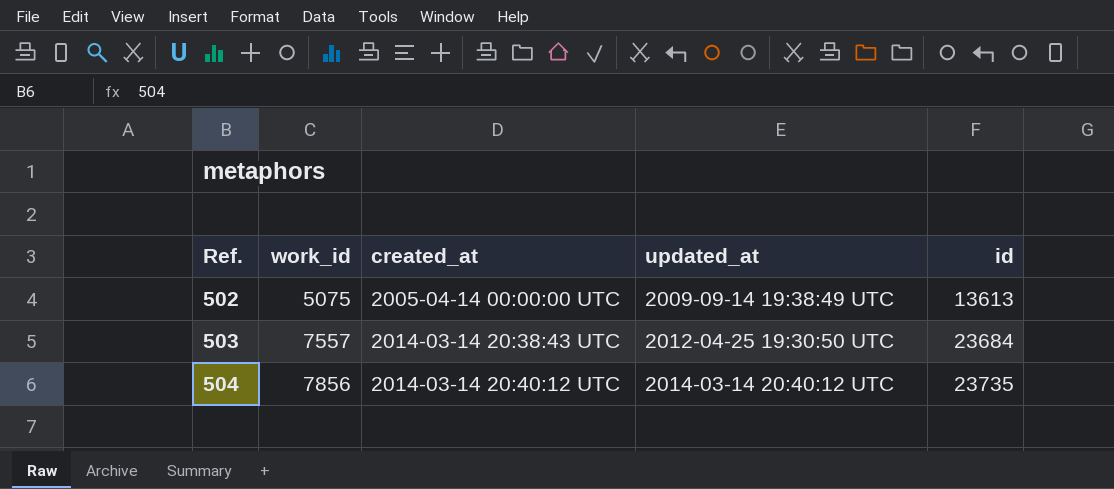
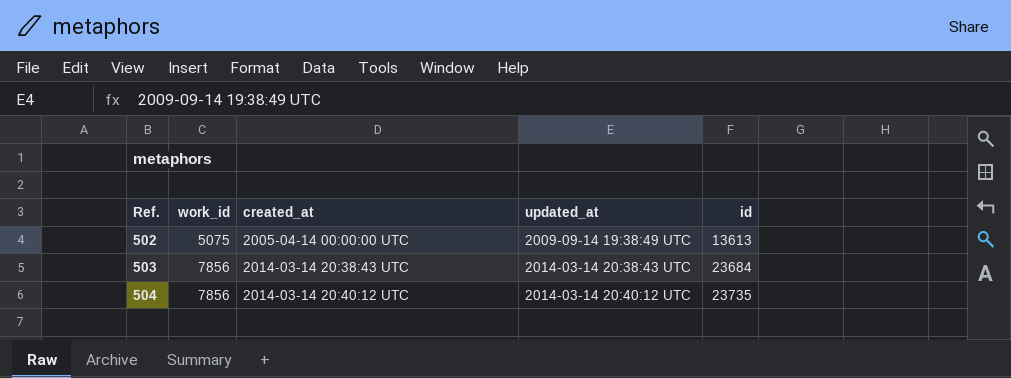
503 | work_id: 7557 -> 7856
503 | updated_at: 2012-04-25 19:30:50 UTC -> 2014-03-14 20:38:43 UTC

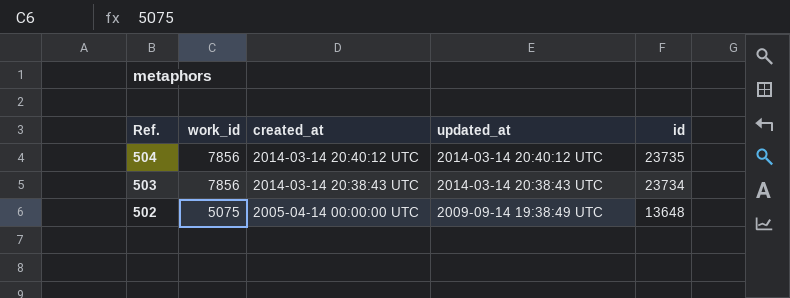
row order: Ref. ascending -> Ref. descending
503 | id: 23684 -> 23734
502 | id: 13613 -> 13648

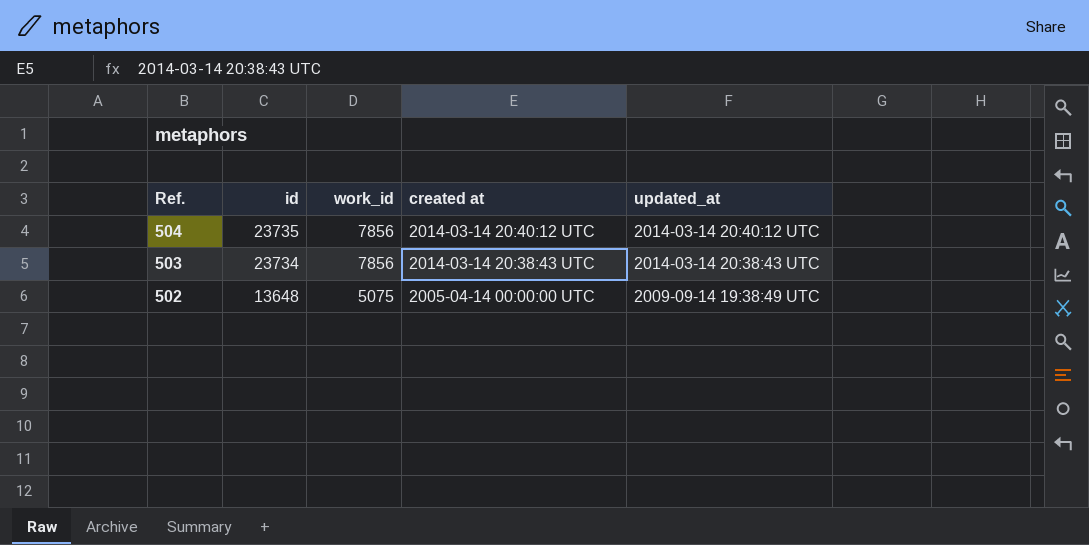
column id | position: 5 -> 2
column name: created_at -> created at

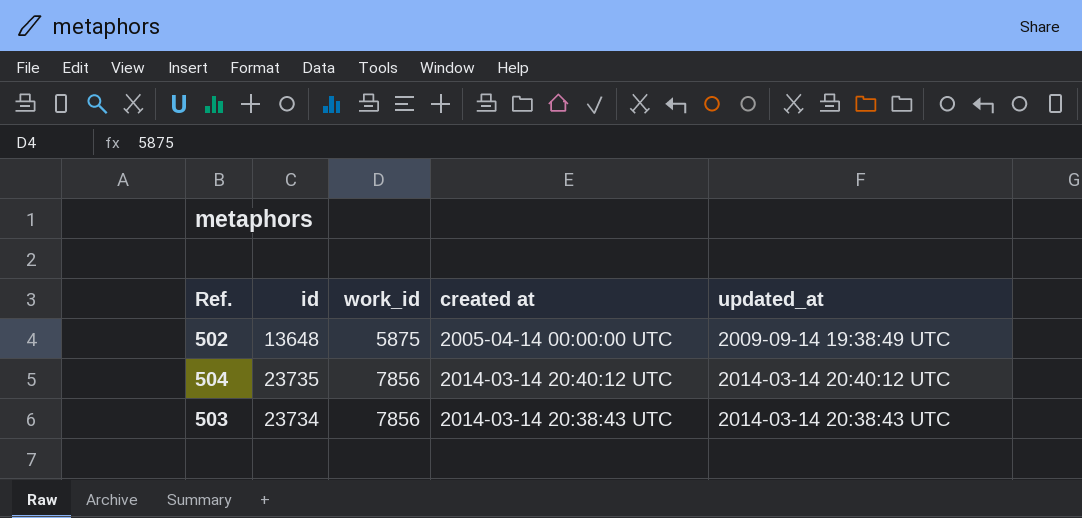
row order: Ref. descending -> work_id ascending
502 | work_id: 5075 -> 5875

